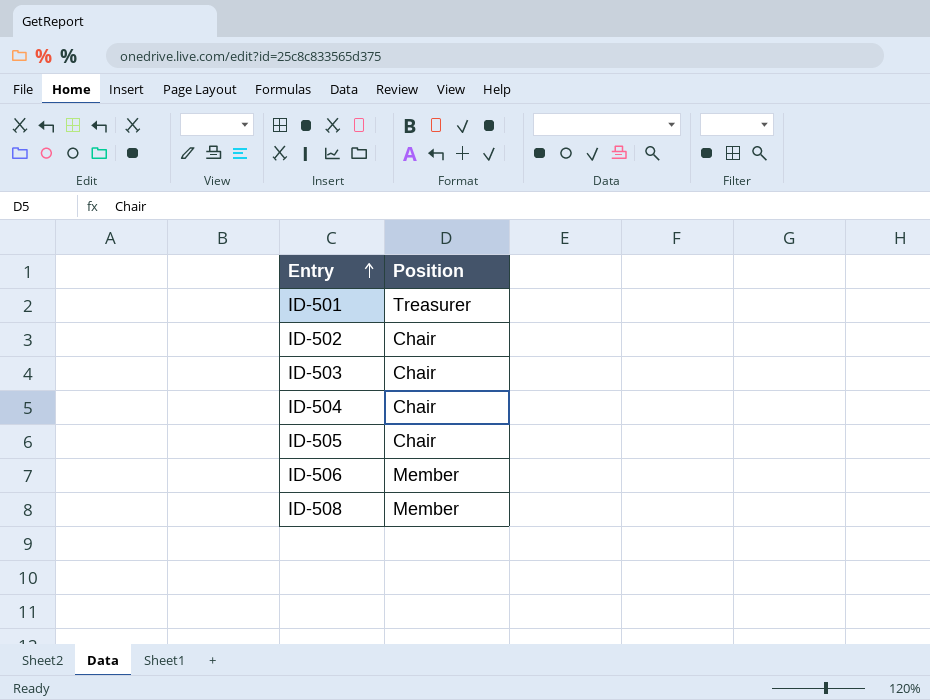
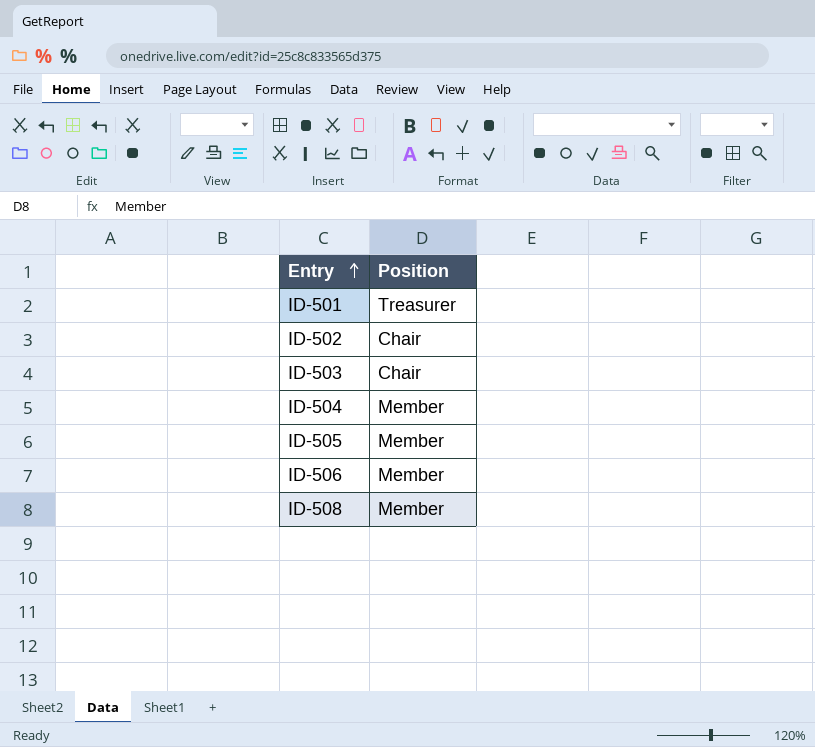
ID-504 | Position: Chair -> Member
ID-505 | Position: Chair -> Member

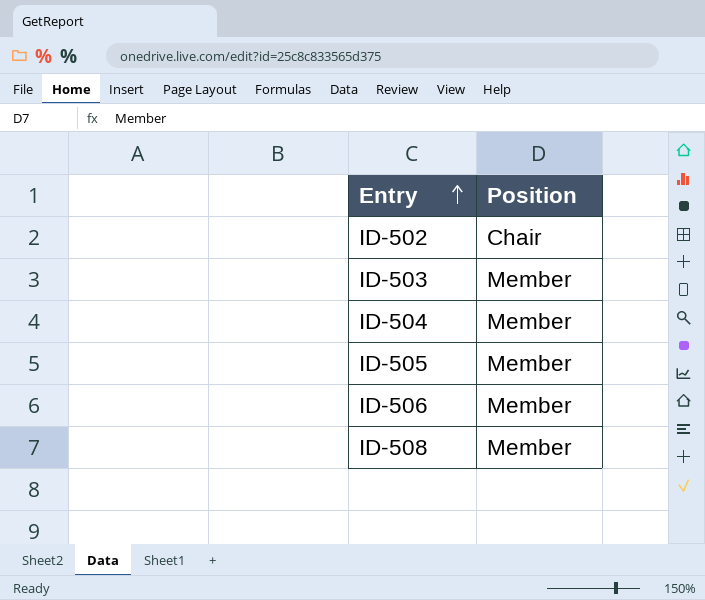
row ID-501: Treasurer -> none
ID-503 | Position: Chair -> Member

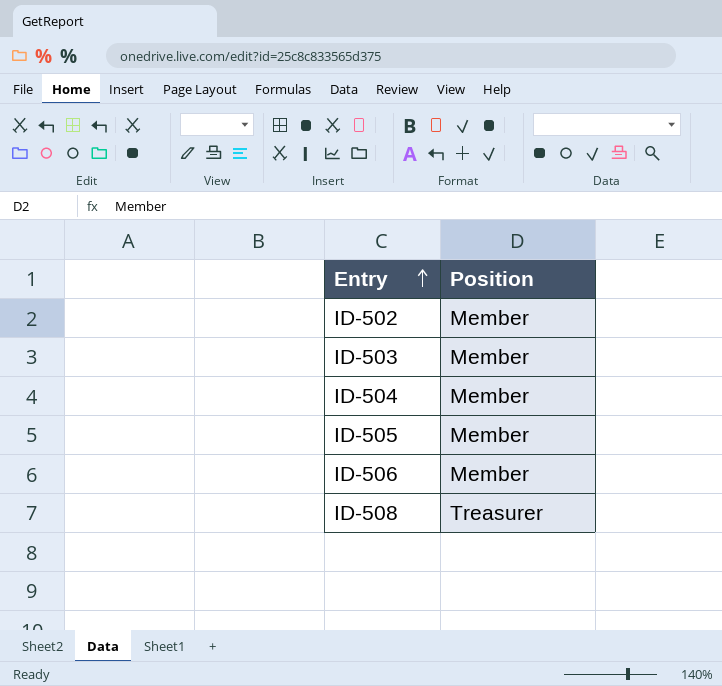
ID-502 | Position: Chair -> Member
ID-508 | Position: Member -> Treasurer

